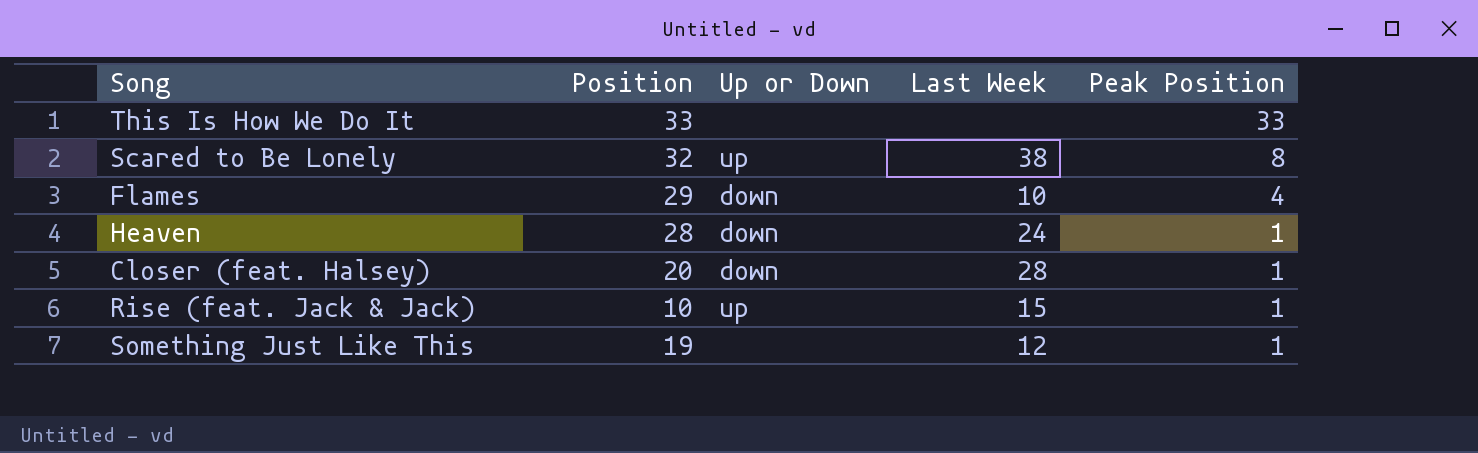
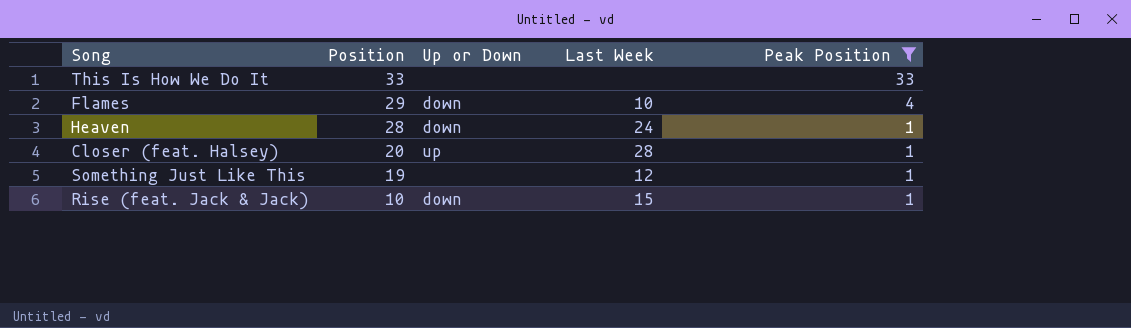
filter: none -> Peak Position != 8
row order: Peak Position descending -> Position descending
Closer (feat. Halsey) | Up or Down: down -> up
Rise (feat. Jack & Jack) | Up or Down: up -> down

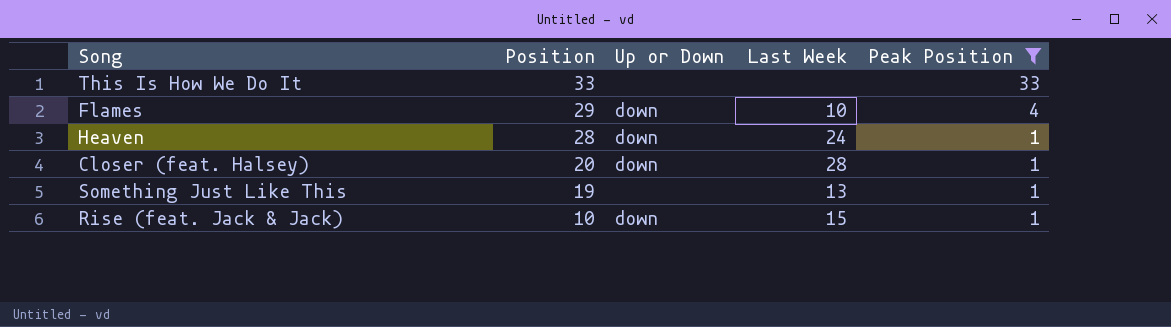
Closer (feat. Halsey) | Up or Down: up -> down
Something Just Like This | Last Week: 12 -> 13

